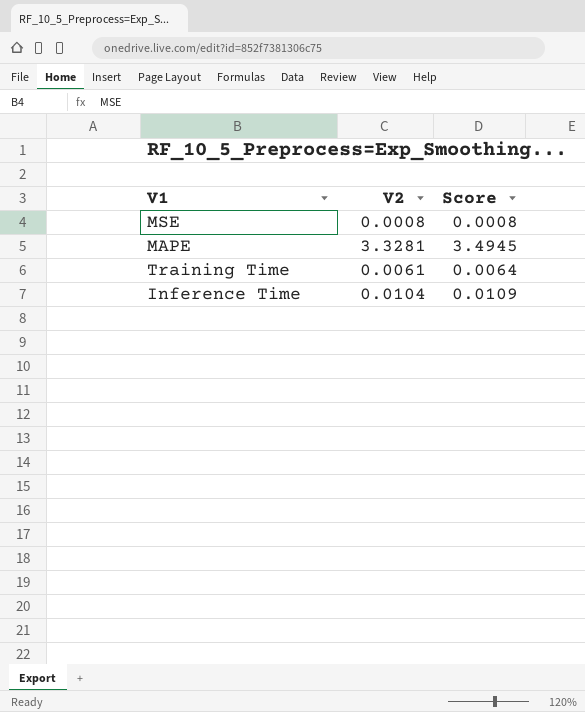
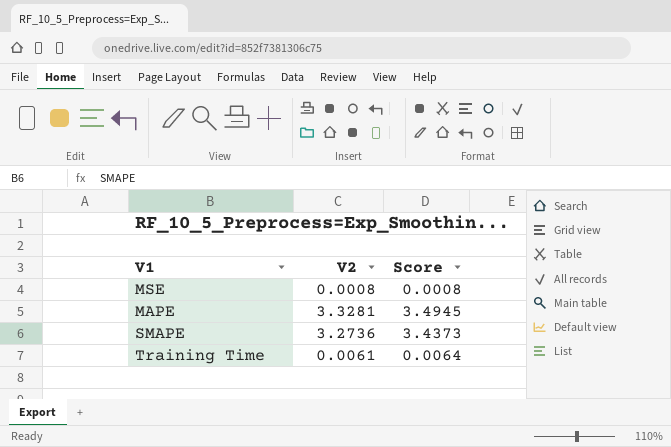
row Inference Time: 0.0104 | 0.0109 -> none
row SMAPE: none -> 3.2736 | 3.4373

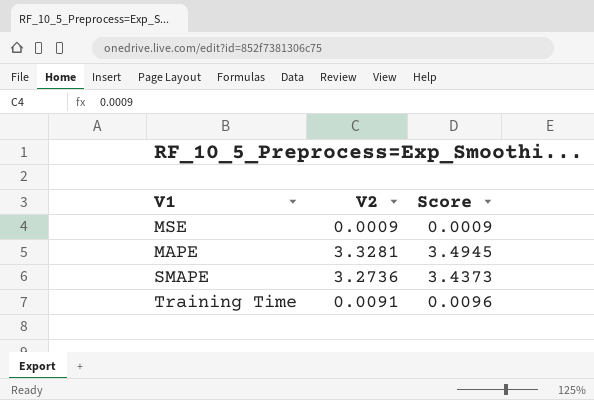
MSE | V2: 0.0008 -> 0.0009
MSE | Score: 0.0008 -> 0.0009
Training Time | V2: 0.0061 -> 0.0091
Training Time | Score: 0.0064 -> 0.0096

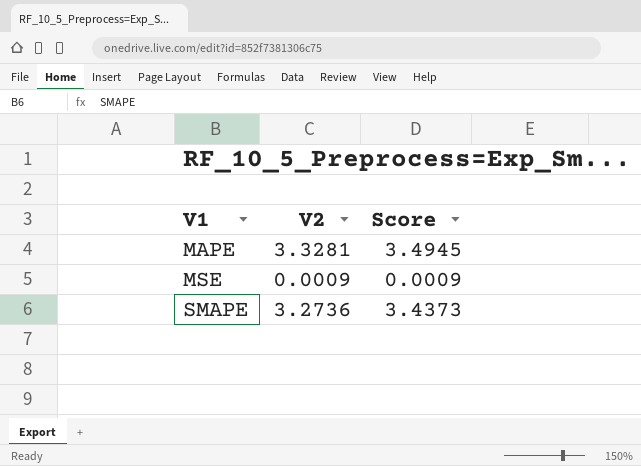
row order: none -> V1 ascending
row Training Time: 0.0091 | 0.0096 -> none

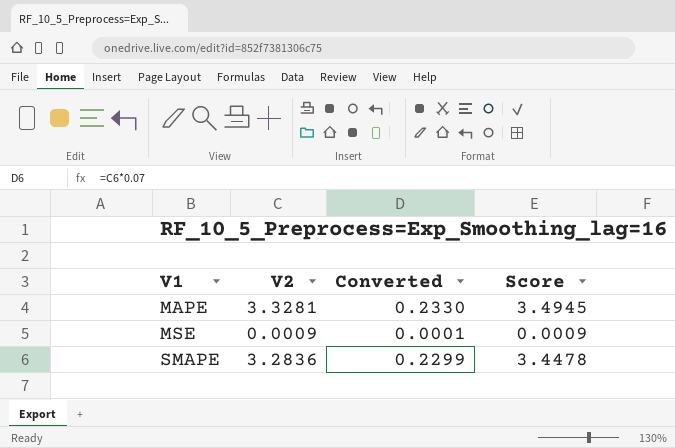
column Converted | formula: none -> [V2] * 0.07
SMAPE | V2: 3.2736 -> 3.2836
SMAPE | Score: 3.4373 -> 3.4478

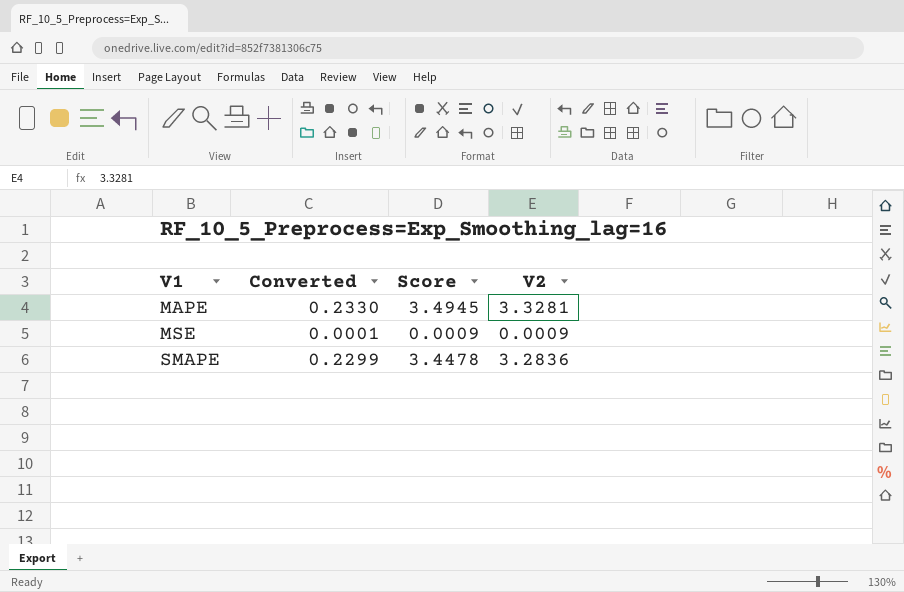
column V2 | position: 2 -> 4

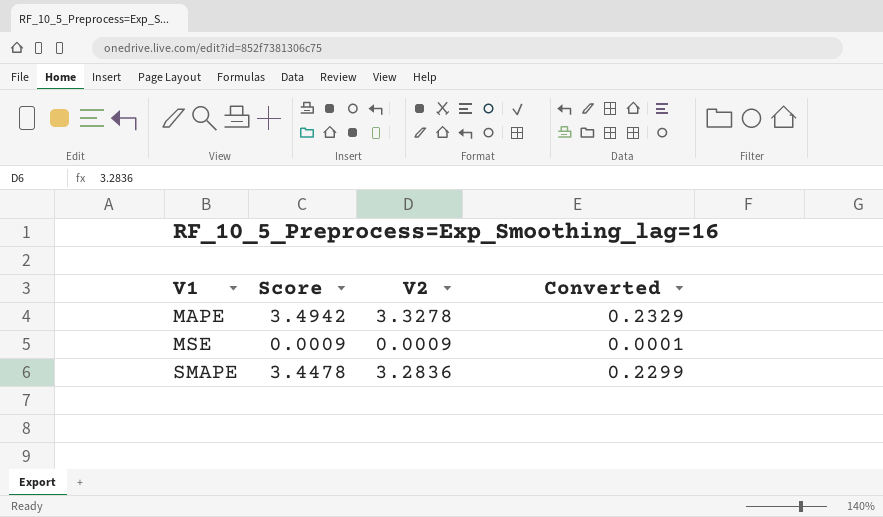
column Converted | position: 2 -> 4
MAPE | Score: 3.4945 -> 3.4942
MAPE | V2: 3.3281 -> 3.3278
MAPE | Converted: 0.2330 -> 0.2329

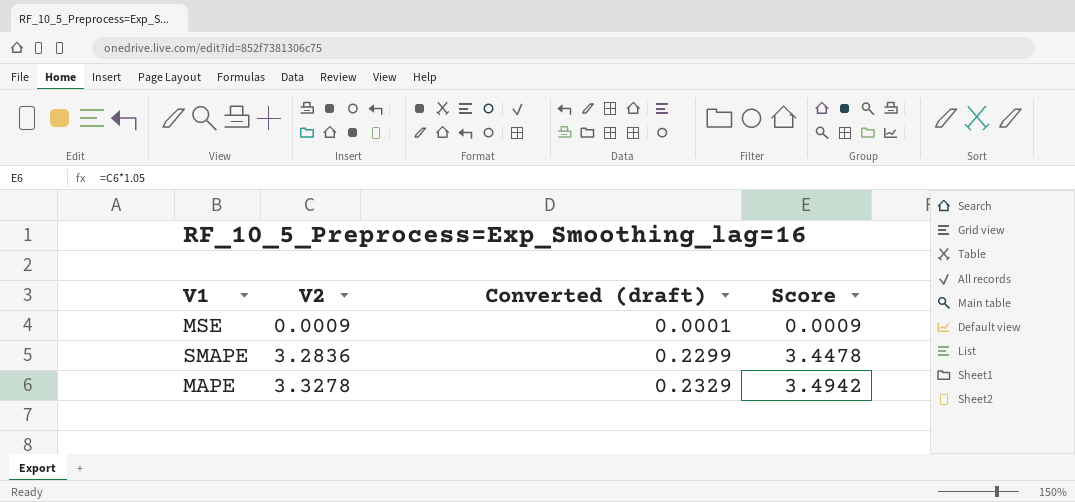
row order: V1 ascending -> V2 ascending
column name: Converted -> Converted (draft)
column Score | position: 2 -> 4

